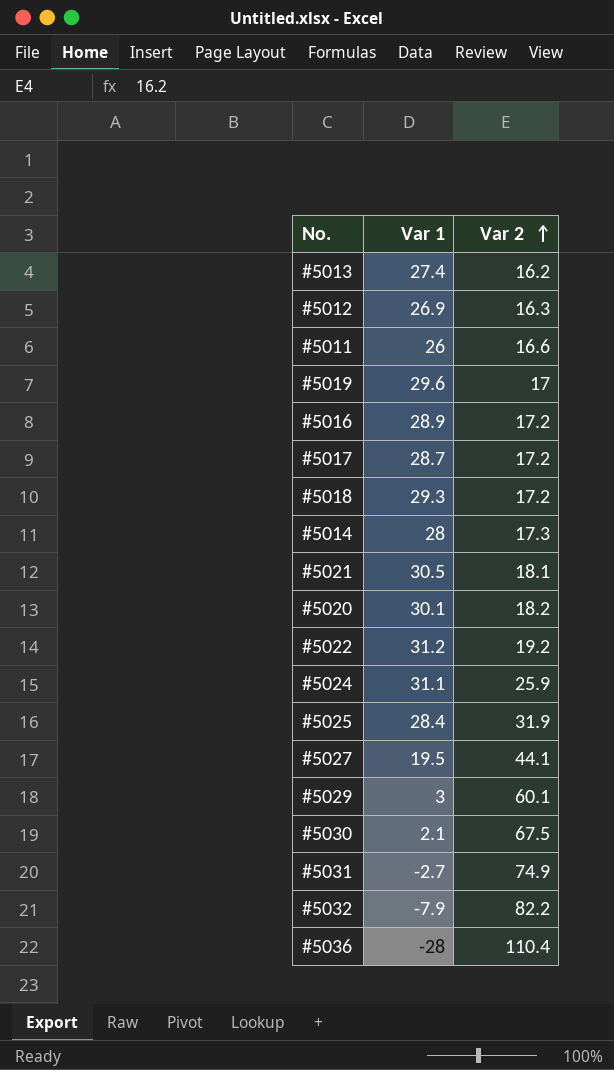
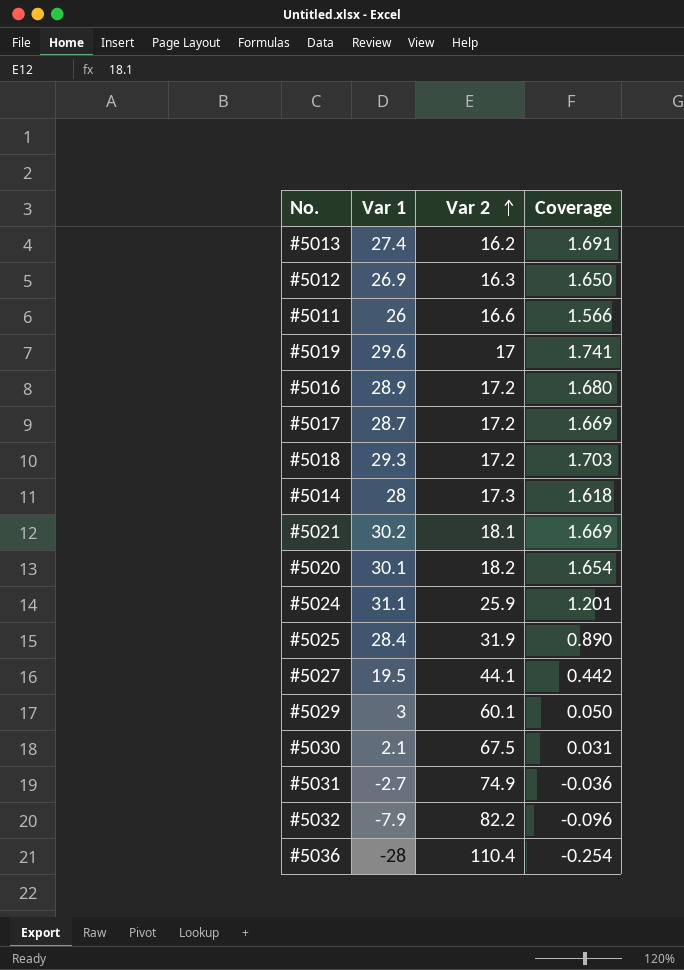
column Coverage | formula: none -> [Var 1] / [Var 2]
row #5022: 31.2 | 19.2 -> none
#5021 | Var 1: 30.5 -> 30.2

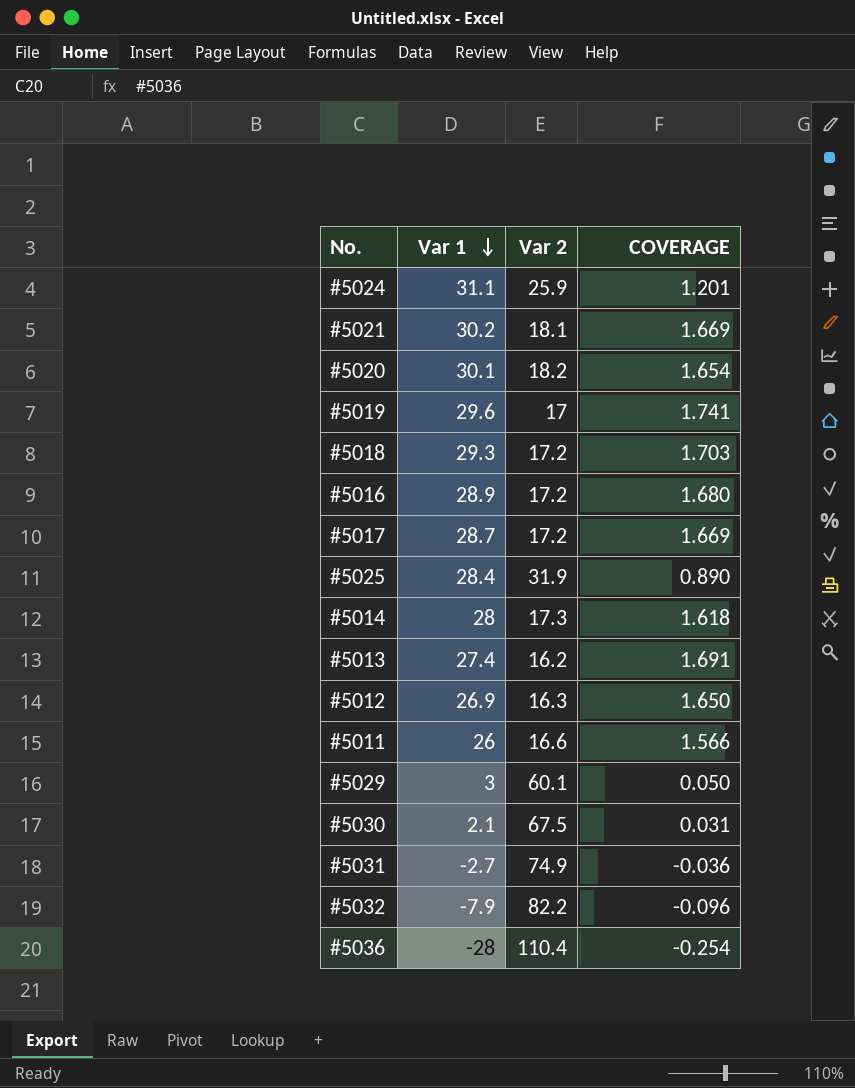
row order: Var 2 ascending -> Var 1 descending
column name: Coverage -> COVERAGE
row #5027: 19.5 | 44.1 | 0.442 -> none

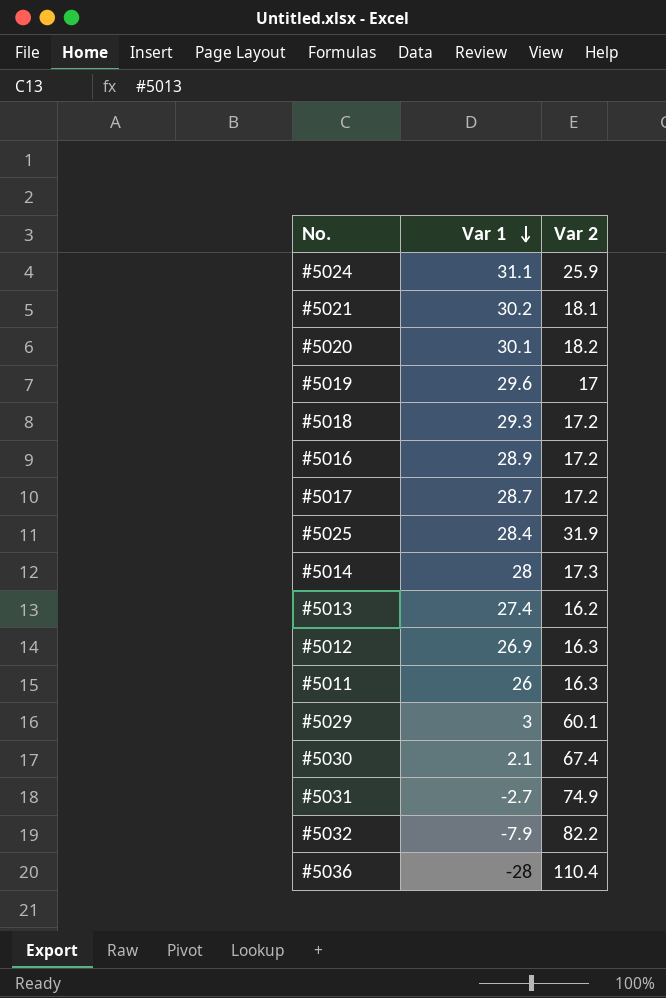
column COVERAGE | formula: [Var 1] / [Var 2] -> none
#5011 | Var 2: 16.6 -> 16.3
#5030 | Var 2: 67.5 -> 67.4

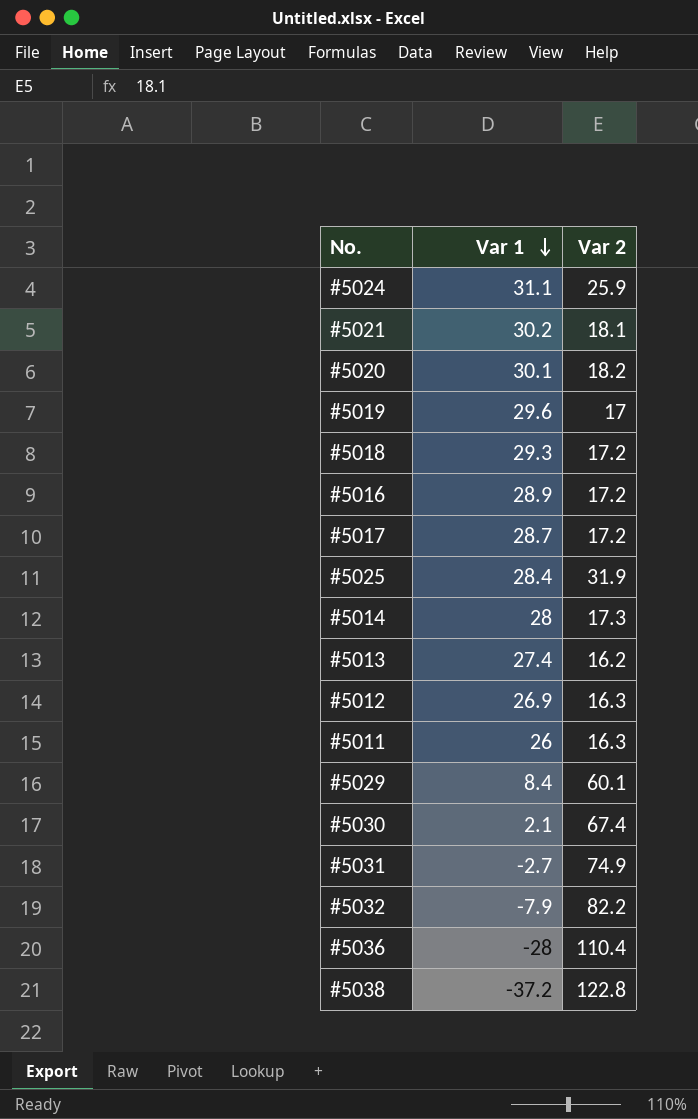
#5029 | Var 1: 3 -> 8.4
row #5038: none -> -37.2 | 122.8

